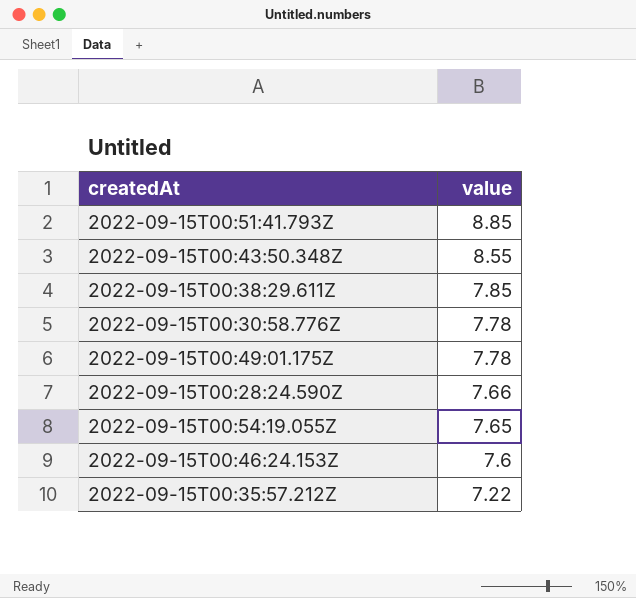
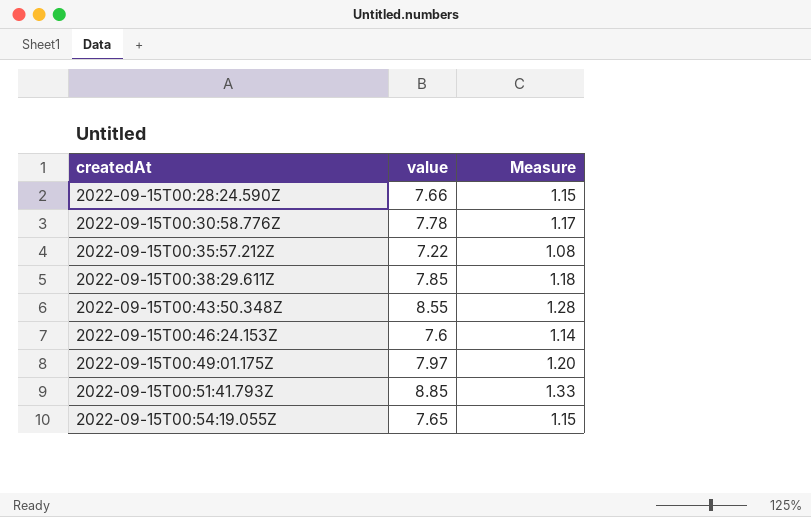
row order: value descending -> createdAt ascending
column Measure | formula: none -> [value] * 0.15
2022-09-15T00:49:01.175Z | value: 7.78 -> 7.97

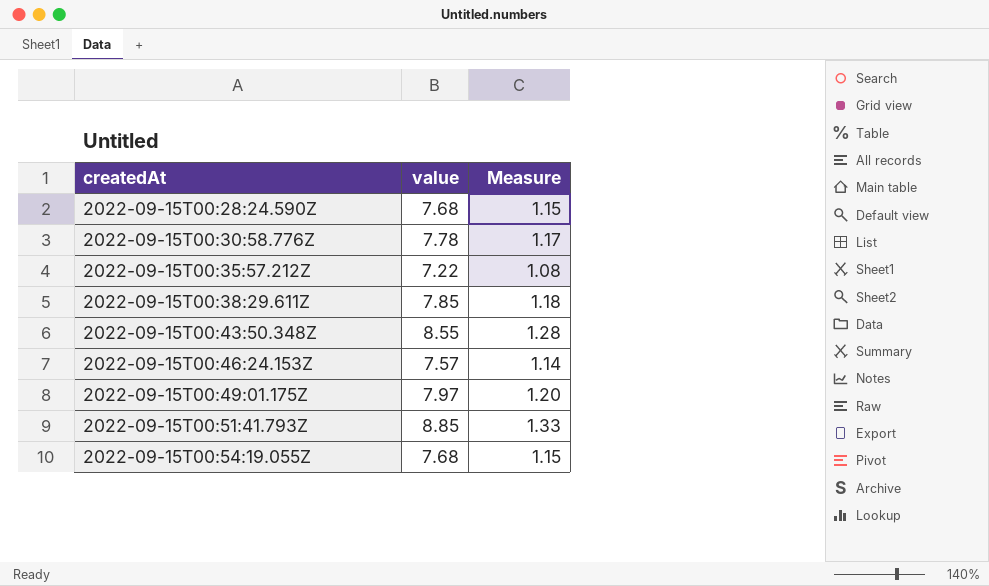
2022-09-15T00:28:24.590Z | value: 7.66 -> 7.68
2022-09-15T00:46:24.153Z | value: 7.6 -> 7.57
2022-09-15T00:54:19.055Z | value: 7.65 -> 7.68

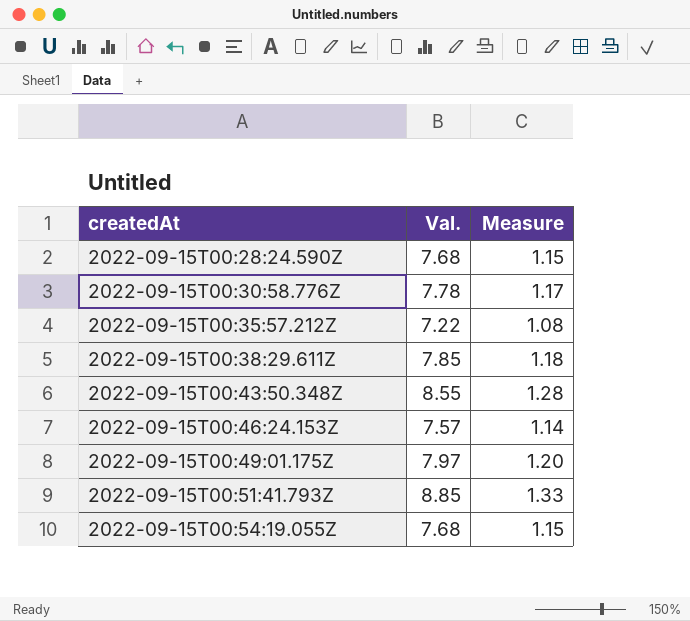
column name: value -> Val.

